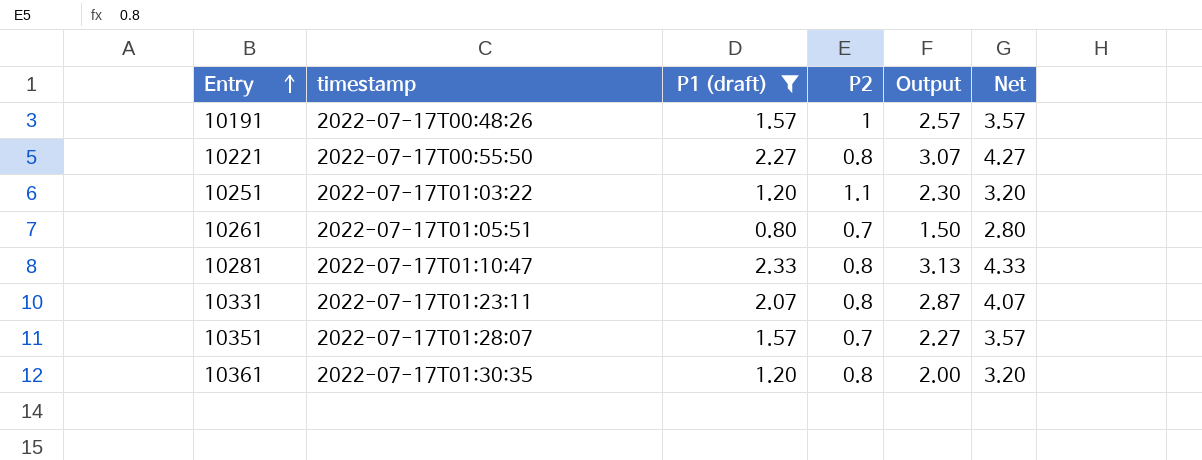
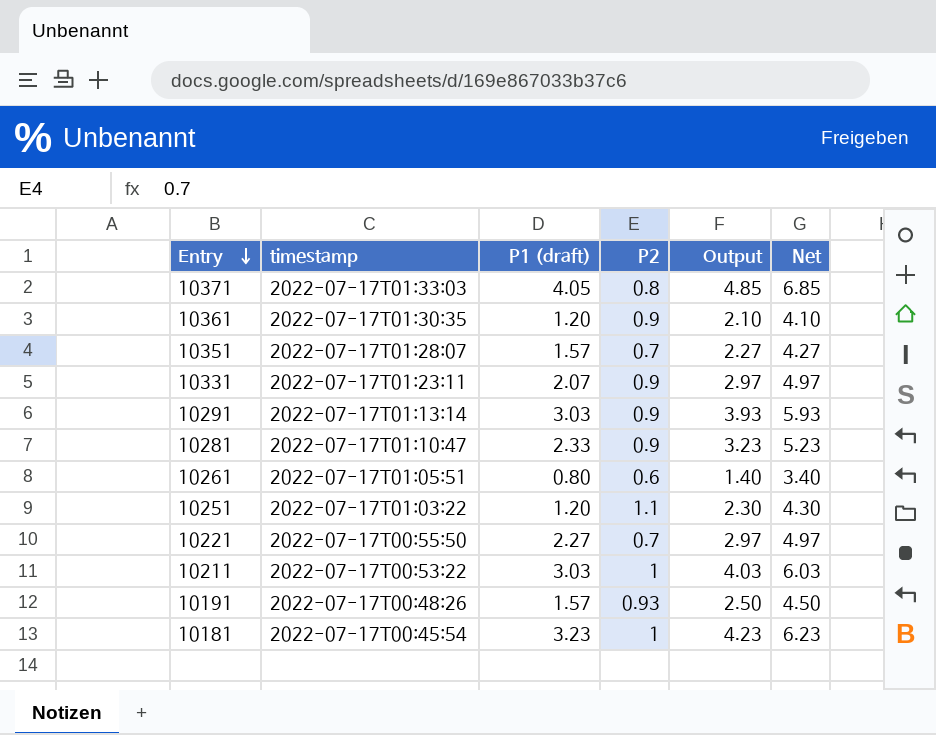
filter: P1 (draft) <= 2.33 -> none
row order: Entry ascending -> Entry descending
column Net | formula: [P1 (draft)] + 2 -> [Output] + 2
10361 | P2: 0.8 -> 0.9
10361 | Output: 2.00 -> 2.10
10331 | P2: 0.8 -> 0.9
10331 | Output: 2.87 -> 2.97
10281 | P2: 0.8 -> 0.9
10281 | Output: 3.13 -> 3.23
10261 | P2: 0.7 -> 0.6
10261 | Output: 1.50 -> 1.40
10221 | P2: 0.8 -> 0.7
10221 | Output: 3.07 -> 2.97
10191 | P2: 1 -> 0.93
10191 | Output: 2.57 -> 2.50

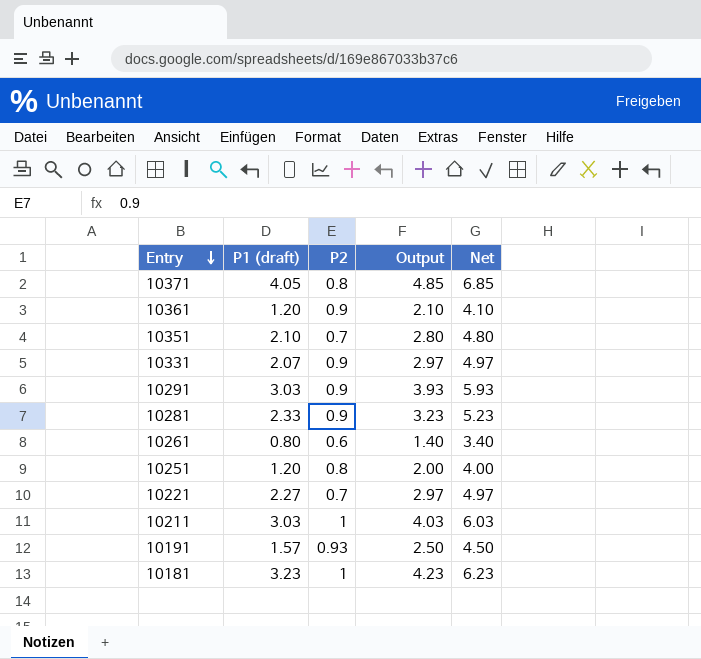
column timestamp | position: 2 -> none
10351 | P1 (draft): 1.57 -> 2.10
10351 | Output: 2.27 -> 2.80
10351 | Net: 4.27 -> 4.80
10251 | P2: 1.1 -> 0.8
10251 | Output: 2.30 -> 2.00
10251 | Net: 4.30 -> 4.00

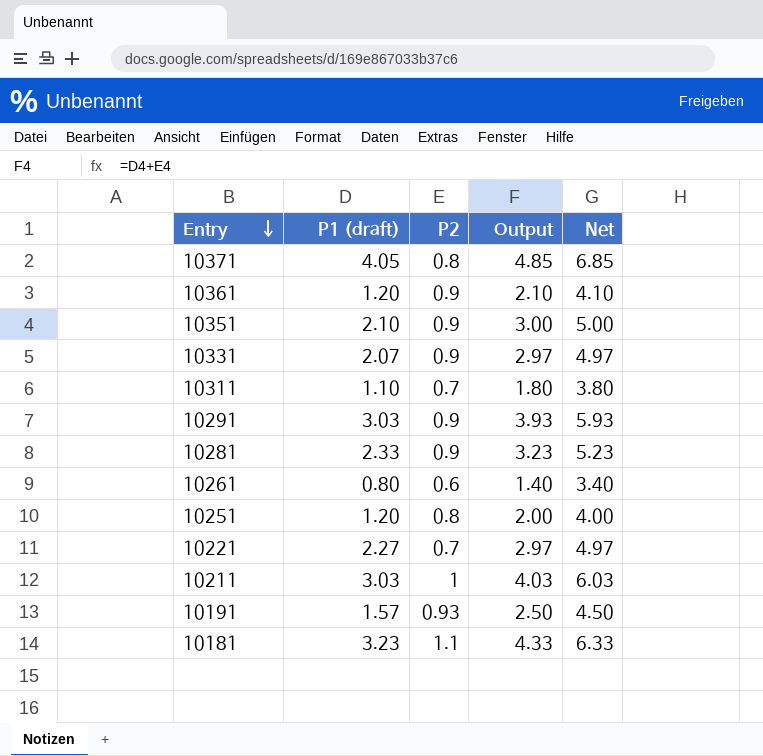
10351 | P2: 0.7 -> 0.9
10351 | Output: 2.80 -> 3.00
10351 | Net: 4.80 -> 5.00
row 10311: none -> 1.10 | 0.7 | 1.80 | 3.80
10181 | P2: 1 -> 1.1
10181 | Output: 4.23 -> 4.33
10181 | Net: 6.23 -> 6.33

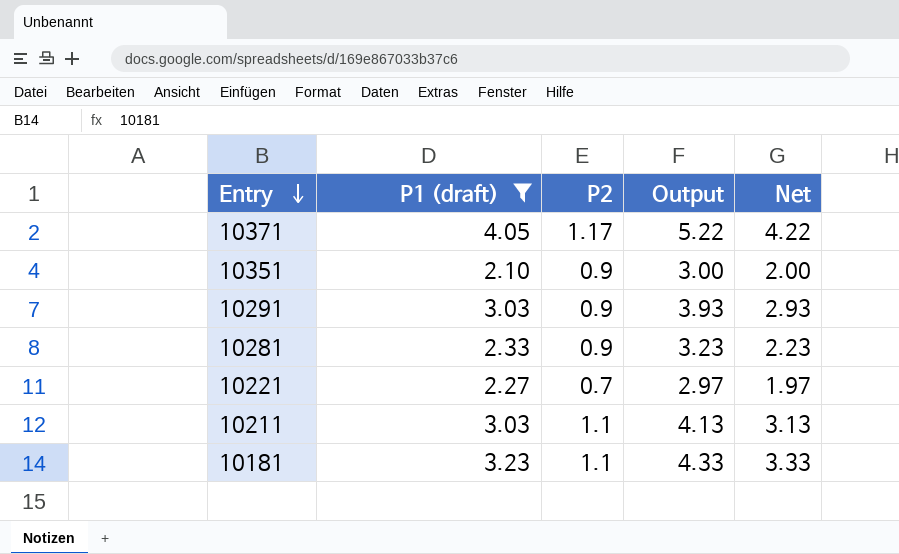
filter: none -> P1 (draft) >= 2.10
column Net | formula: [Output] + 2 -> [Output] - 1
10371 | P2: 0.8 -> 1.17
10371 | Output: 4.85 -> 5.22
10211 | P2: 1 -> 1.1
10211 | Output: 4.03 -> 4.13

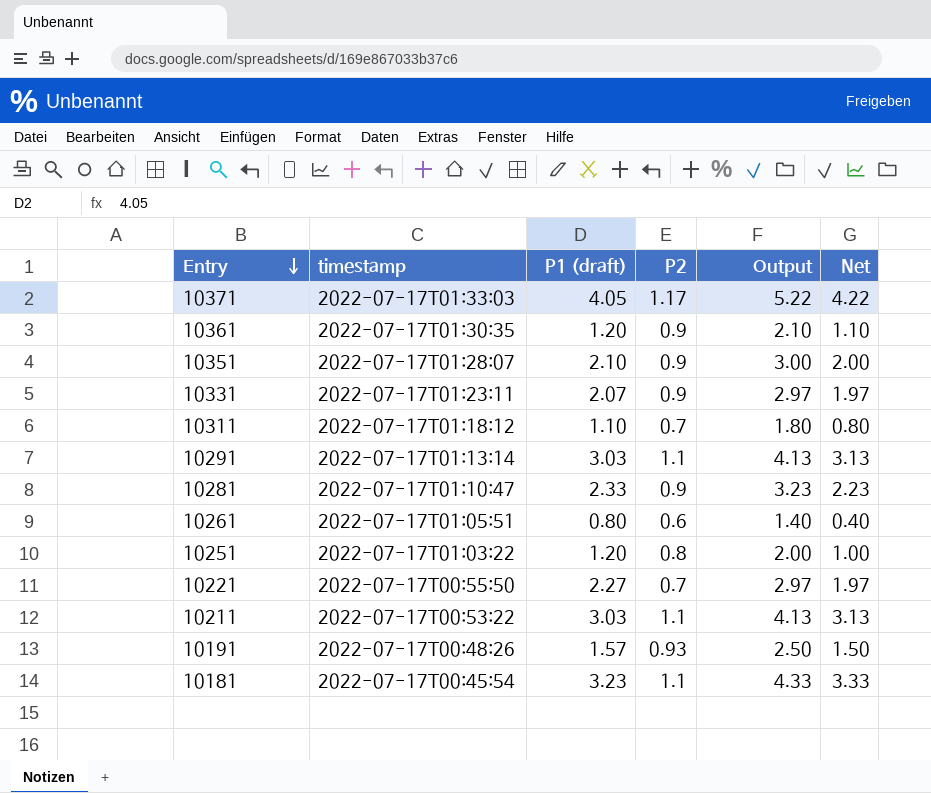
filter: P1 (draft) >= 2.10 -> none
column timestamp | position: none -> 2
10291 | P2: 0.9 -> 1.1
10291 | Output: 3.93 -> 4.13
10291 | Net: 2.93 -> 3.13

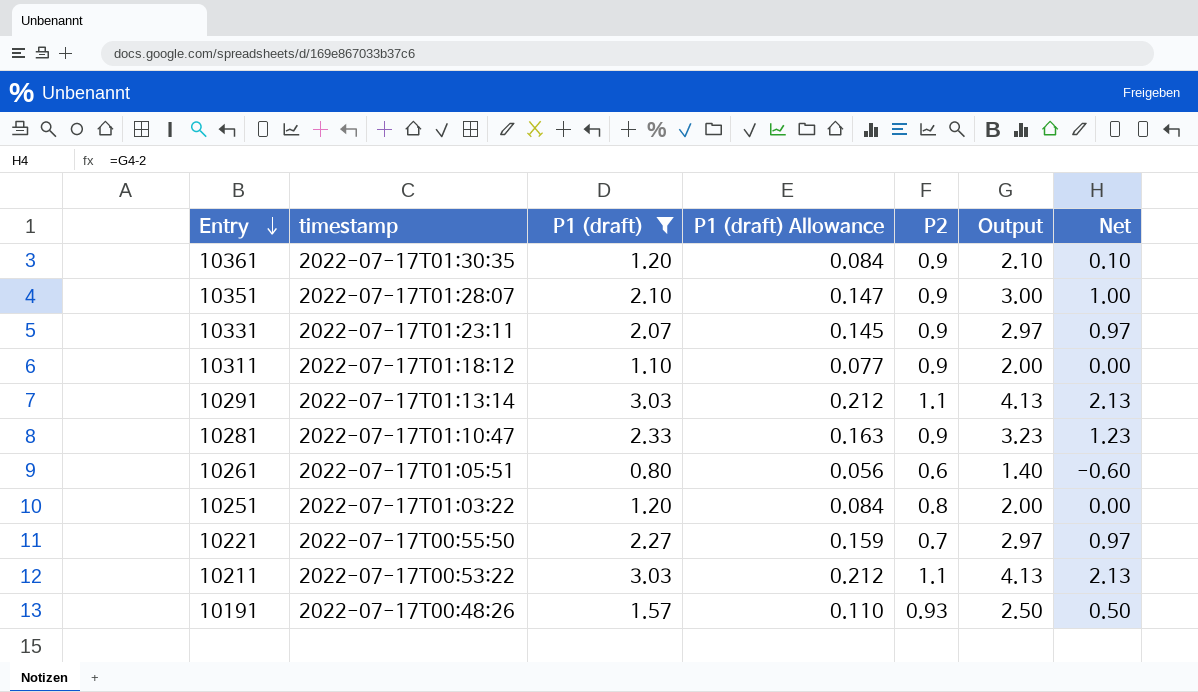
filter: none -> P1 (draft) <= 3.03
column P1 (draft) Allowance | formula: none -> [P1 (draft)] * 0.07
column Net | formula: [Output] - 1 -> [Output] - 2
10311 | P2: 0.7 -> 0.9
10311 | Output: 1.80 -> 2.00

